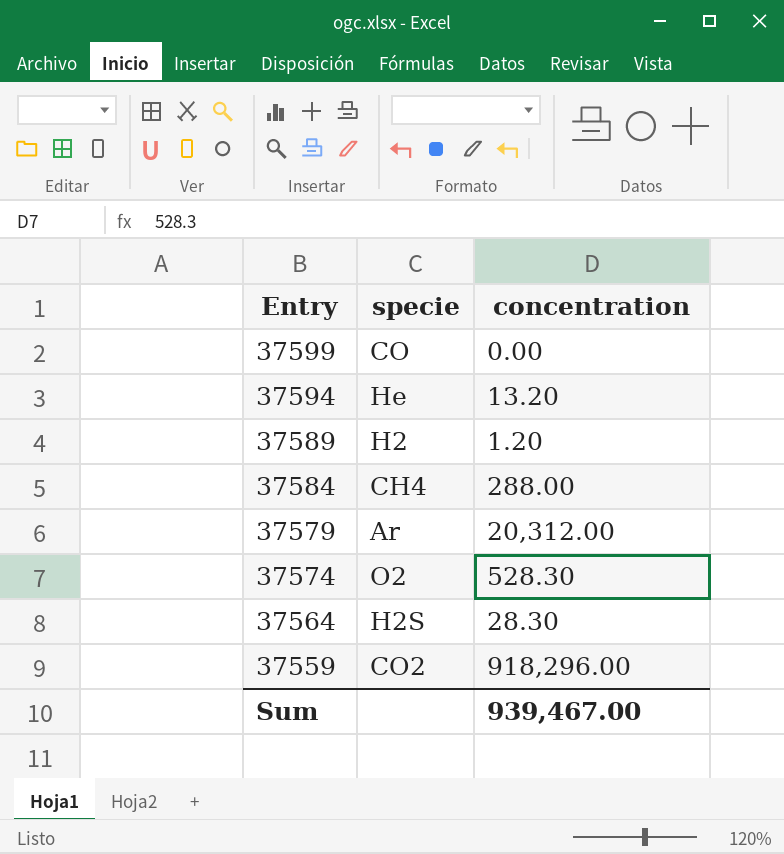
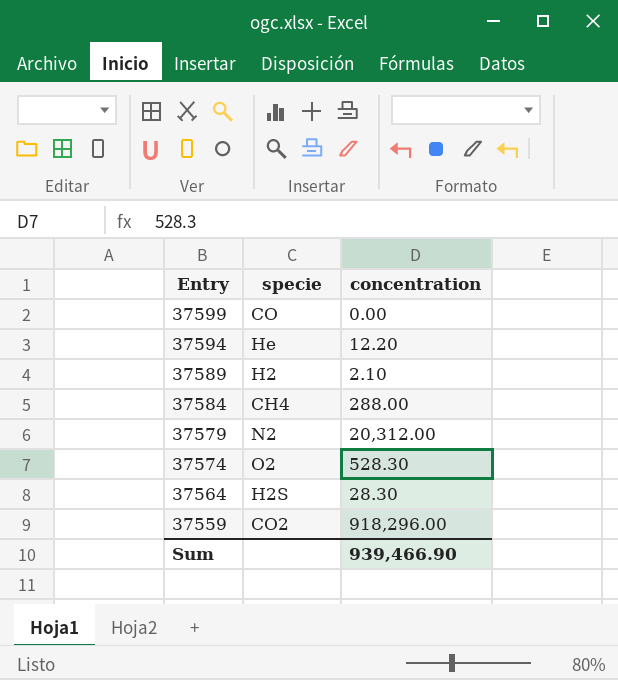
37594 | concentration: 13.20 -> 12.20
37589 | concentration: 1.20 -> 2.10
37579 | specie: Ar -> N2
Sum | concentration: 939,467.00 -> 939,466.90

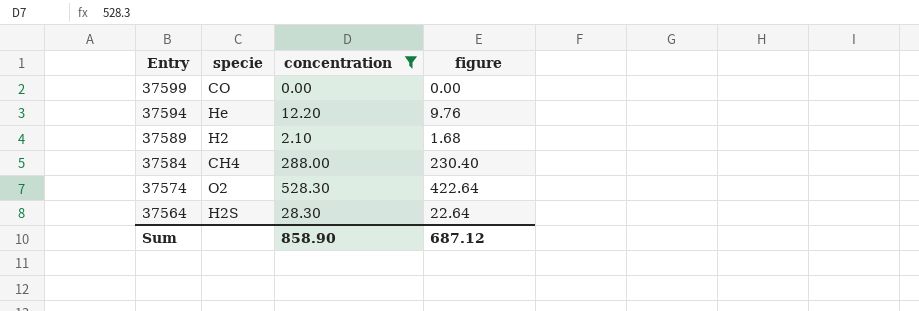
filter: none -> concentration <= 528.30
column figure | formula: none -> [concentration] * 0.8
Sum | concentration: 939,466.90 -> 858.90

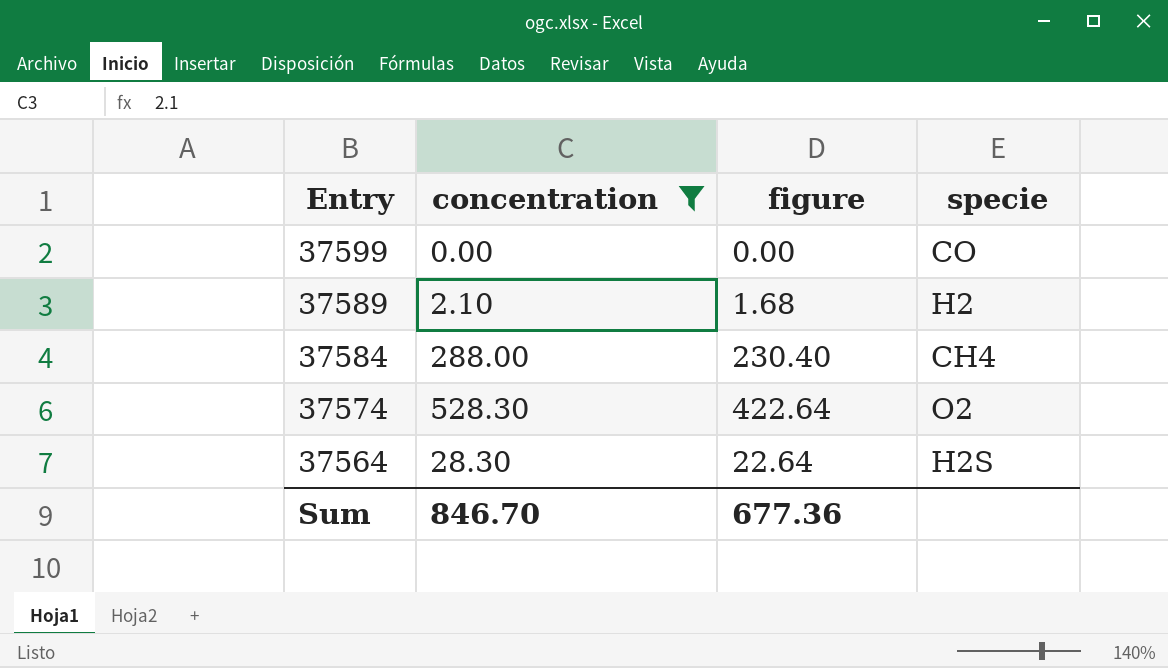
column specie | position: 2 -> 4
row 37594: He | 12.20 | 9.76 -> none
Sum | concentration: 858.90 -> 846.70
Sum | figure: 687.12 -> 677.36

